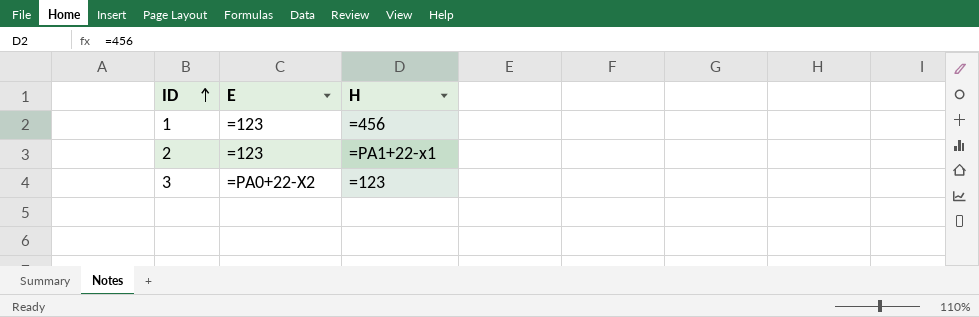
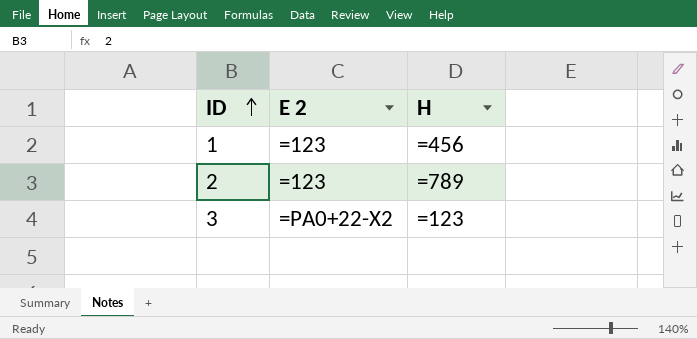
column name: E -> E 2
2 | H: =PA1+22-x1 -> =789

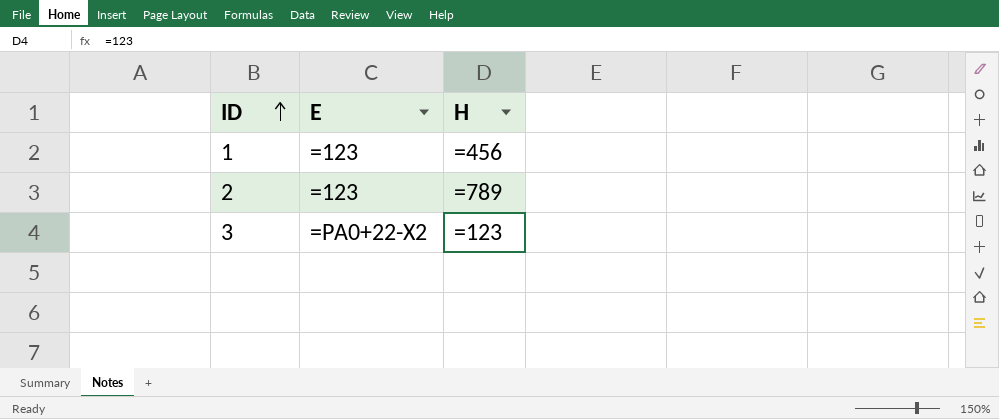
column name: E 2 -> E

